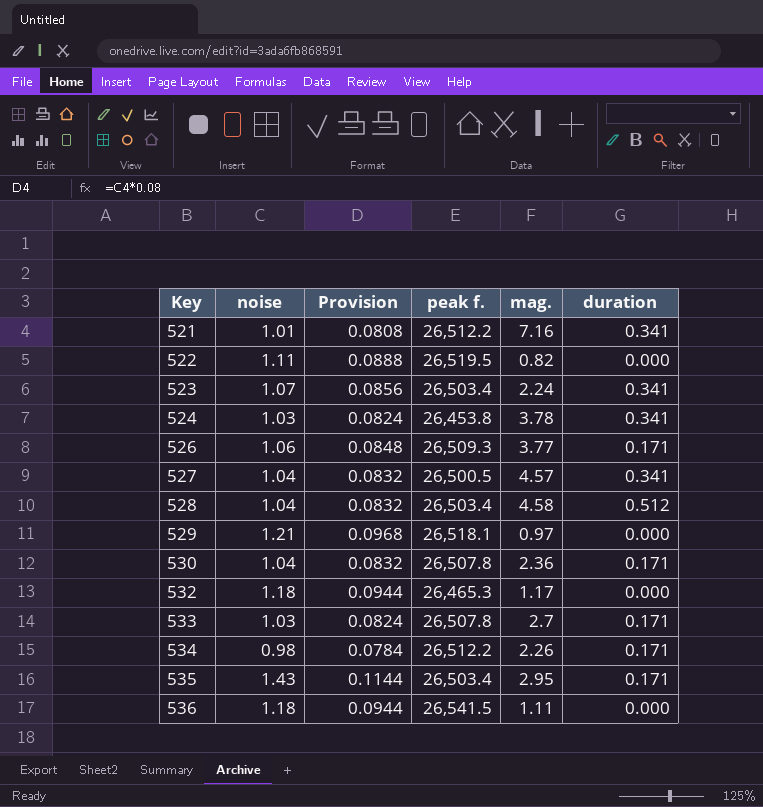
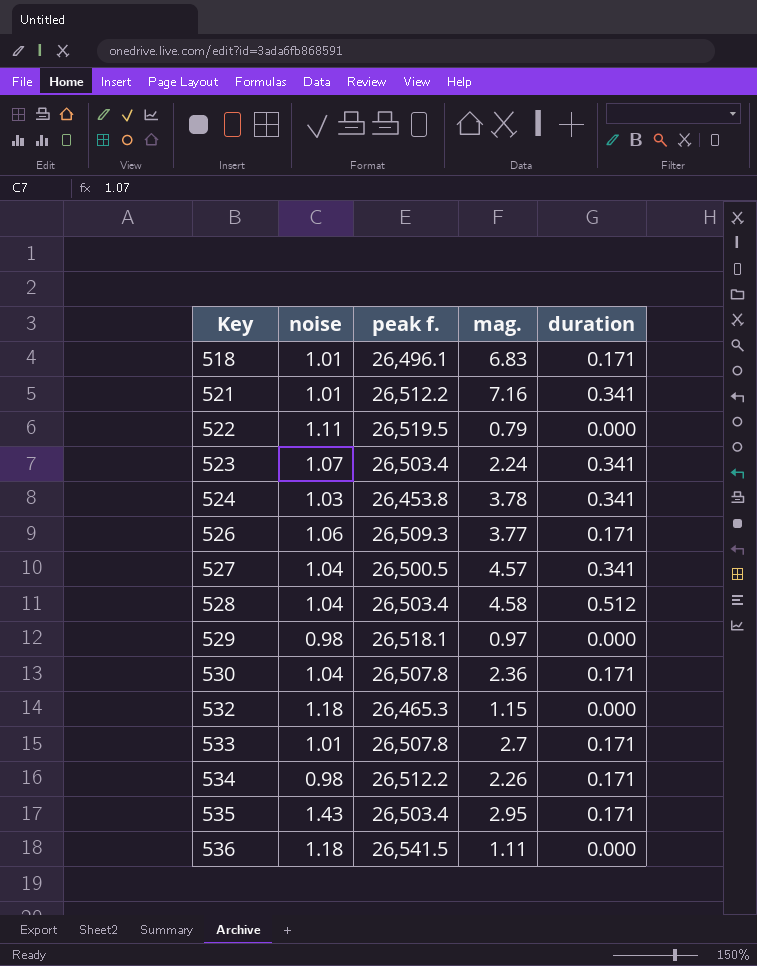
column Provision | formula: [noise] * 0.08 -> none
row 518: none -> 1.01 | 26,496.1 | 6.83 | 0.171
522 | mag.: 0.82 -> 0.79
529 | noise: 1.21 -> 0.98
532 | mag.: 1.17 -> 1.15
533 | noise: 1.03 -> 1.01

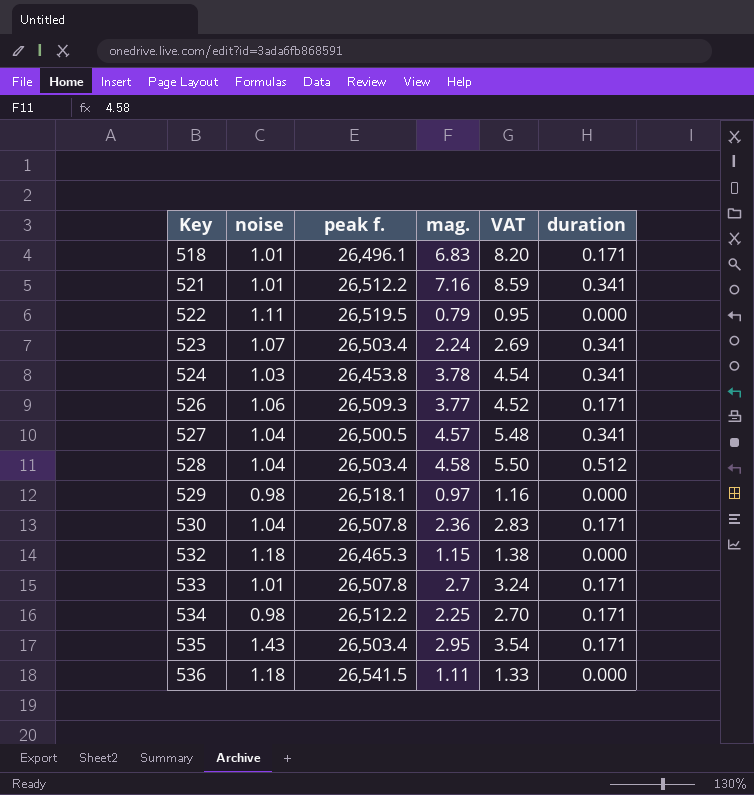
column VAT | formula: none -> [mag.] * 1.2
534 | mag.: 2.26 -> 2.25

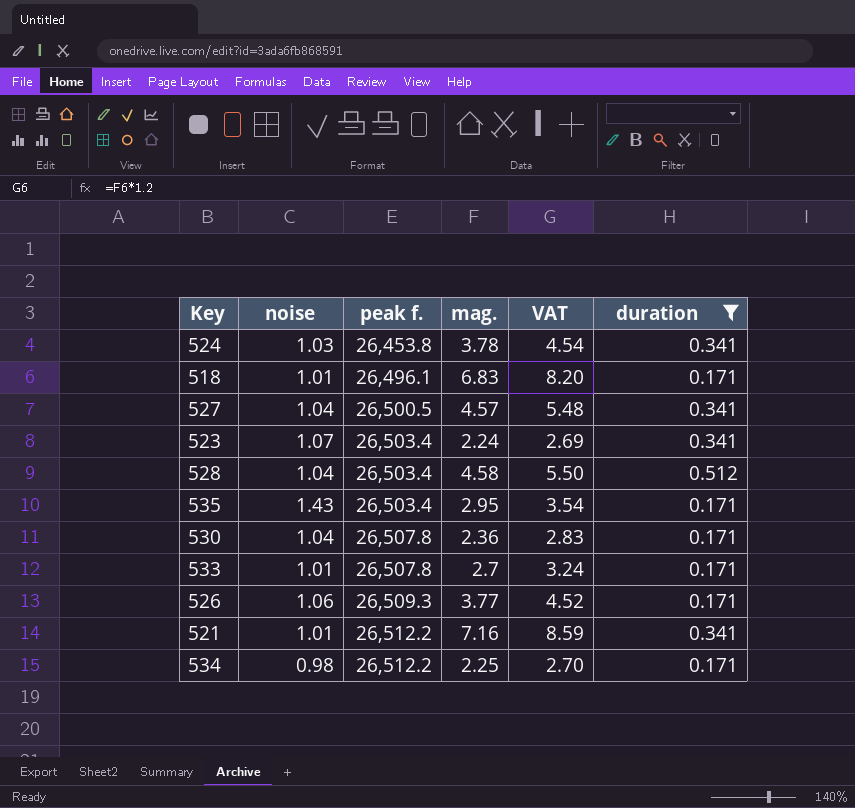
filter: none -> duration != 0.000
row order: Key ascending -> peak f. ascending

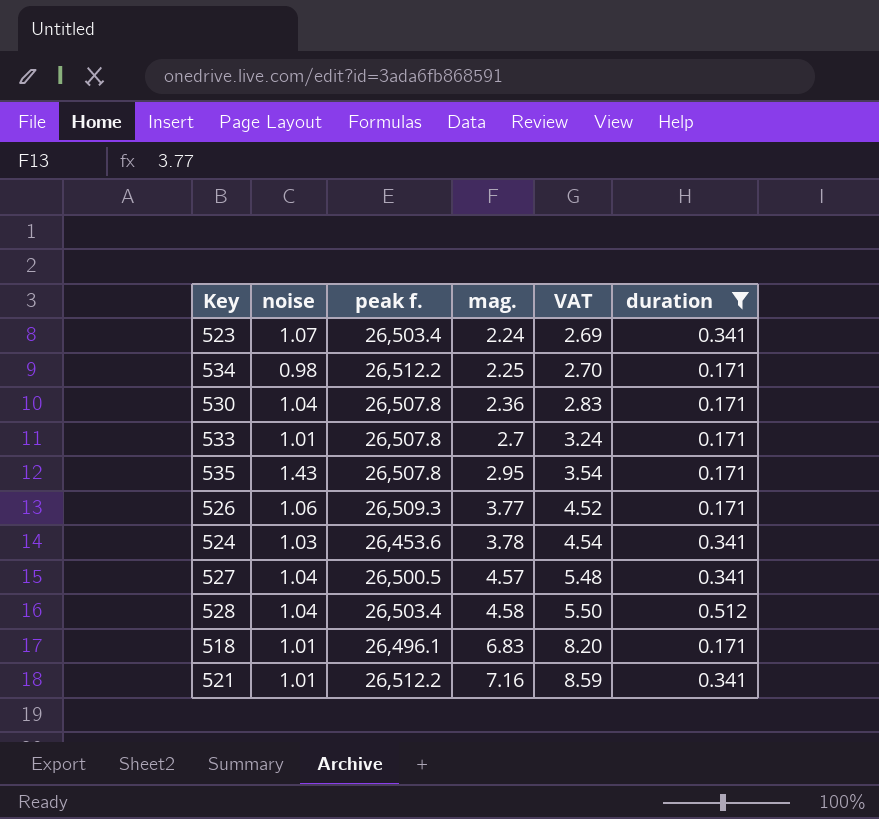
row order: peak f. ascending -> mag. ascending
535 | peak f.: 26,503.4 -> 26,507.8
524 | peak f.: 26,453.8 -> 26,453.6

